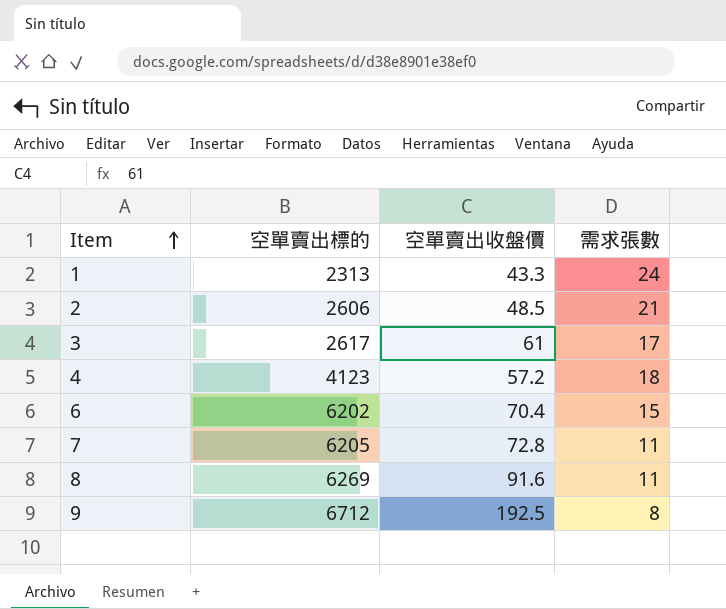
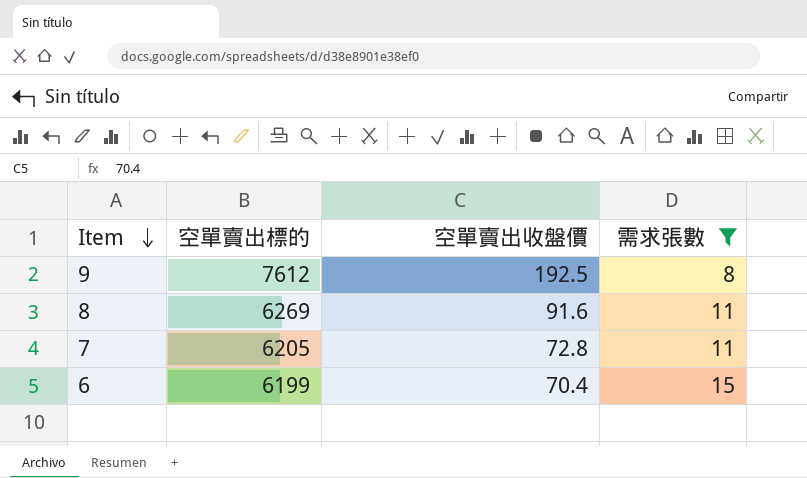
filter: none -> 需求張數 <= 15
row order: Item ascending -> Item descending
9 | 空單賣出標的: 6712 -> 7612
6 | 空單賣出標的: 6202 -> 6199

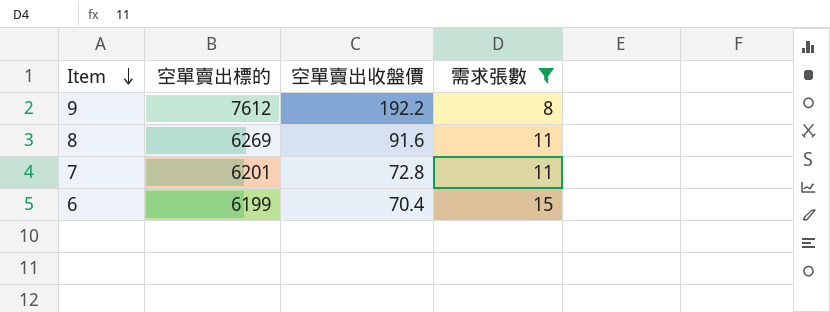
9 | 空單賣出收盤價: 192.5 -> 192.2
7 | 空單賣出標的: 6205 -> 6201

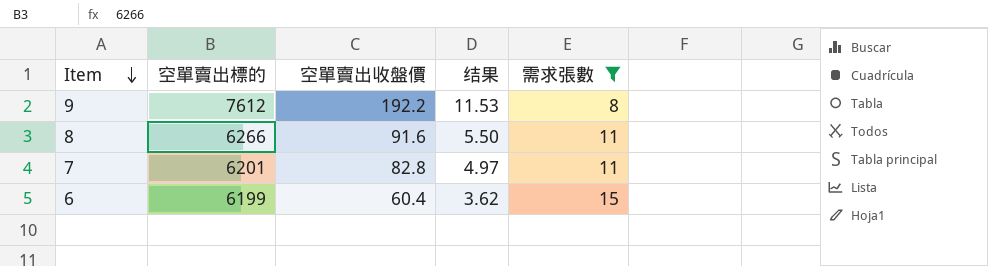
column 结果 | formula: none -> [空單賣出收盤價] * 0.06
8 | 空單賣出標的: 6269 -> 6266
7 | 空單賣出收盤價: 72.8 -> 82.8
6 | 空單賣出收盤價: 70.4 -> 60.4

